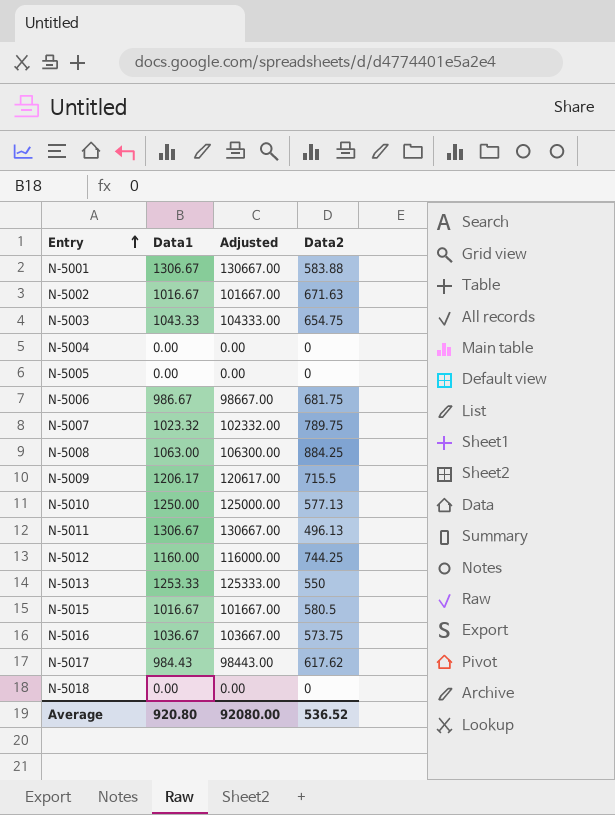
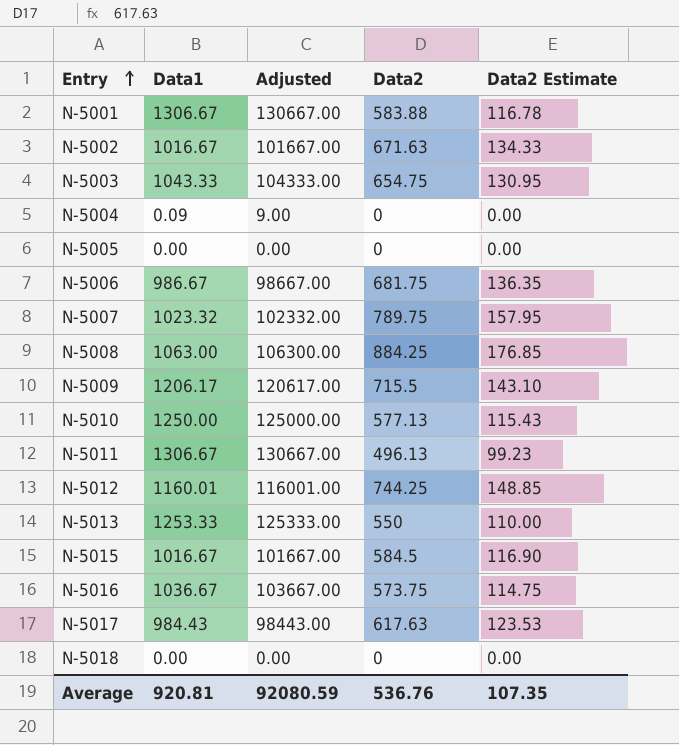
column Data2 Estimate | formula: none -> [Data2] * 0.2
N-5004 | Data1: 0.00 -> 0.09
N-5004 | Adjusted: 0.00 -> 9.00
N-5012 | Data1: 1160.00 -> 1160.01
N-5012 | Adjusted: 116000.00 -> 116001.00
N-5015 | Data2: 580.5 -> 584.5
N-5017 | Data2: 617.62 -> 617.63
Average | Data1: 920.80 -> 920.81
Average | Adjusted: 92080.00 -> 92080.59
Average | Data2: 536.52 -> 536.76

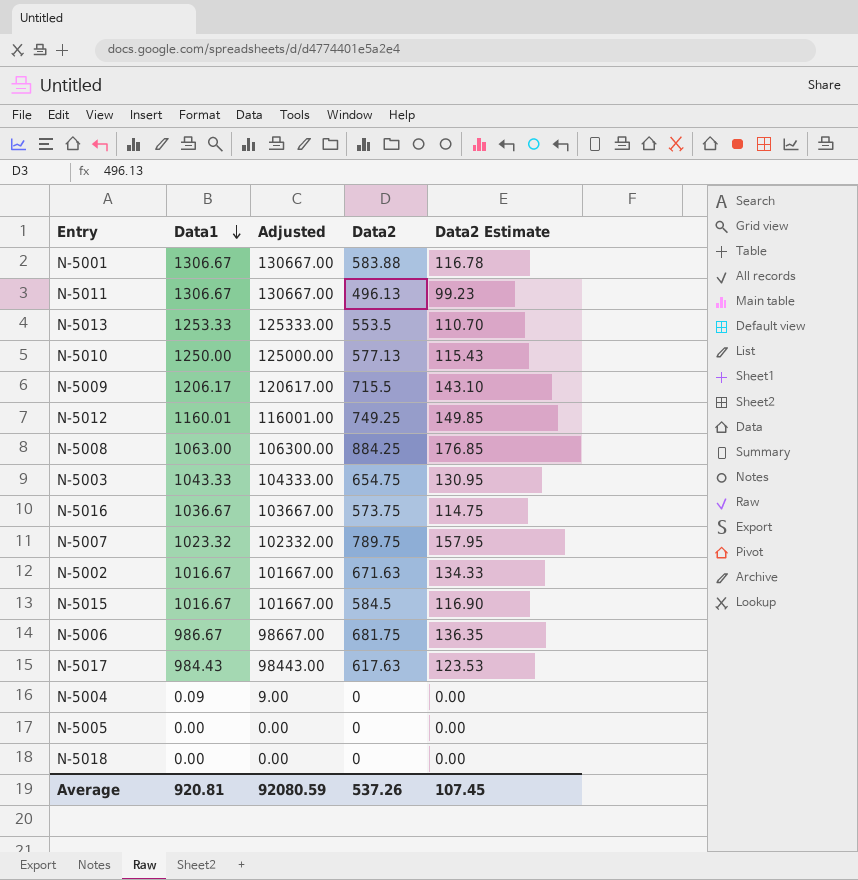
row order: Entry ascending -> Data1 descending
N-5013 | Data2: 550 -> 553.5
N-5013 | Data2 Estimate: 110.00 -> 110.70
N-5012 | Data2: 744.25 -> 749.25
N-5012 | Data2 Estimate: 148.85 -> 149.85
Average | Data2: 536.76 -> 537.26
Average | Data2 Estimate: 107.35 -> 107.45

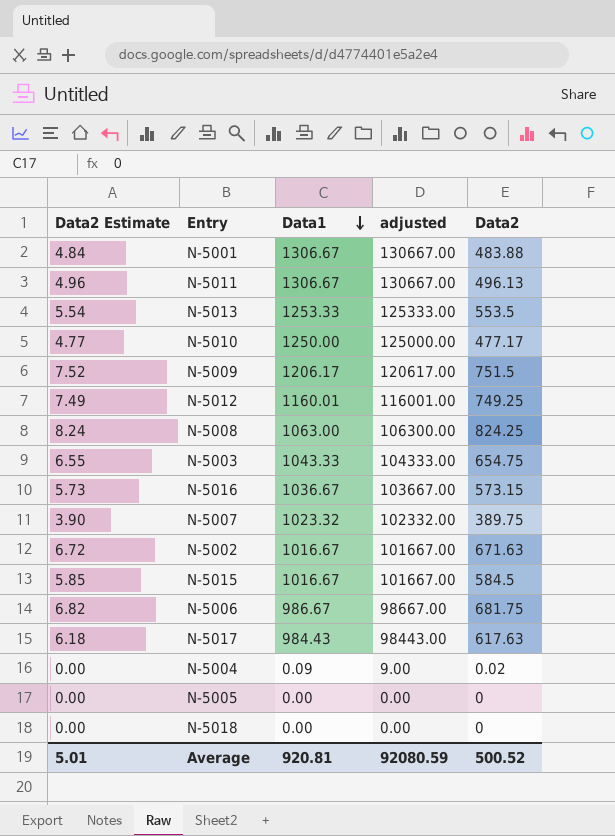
column Data2 Estimate | formula: [Data2] * 0.2 -> [Data2] * 0.01
column Data2 Estimate | position: 5 -> 1
column name: Adjusted -> adjusted
N-5001 | Data2: 583.88 -> 483.88
N-5010 | Data2: 577.13 -> 477.17
N-5009 | Data2: 715.5 -> 751.5
N-5008 | Data2: 884.25 -> 824.25
N-5016 | Data2: 573.75 -> 573.15
N-5007 | Data2: 789.75 -> 389.75
N-5004 | Data2: 0 -> 0.02
Average | Data2 Estimate: 107.45 -> 5.01
Average | Data2: 537.26 -> 500.52

